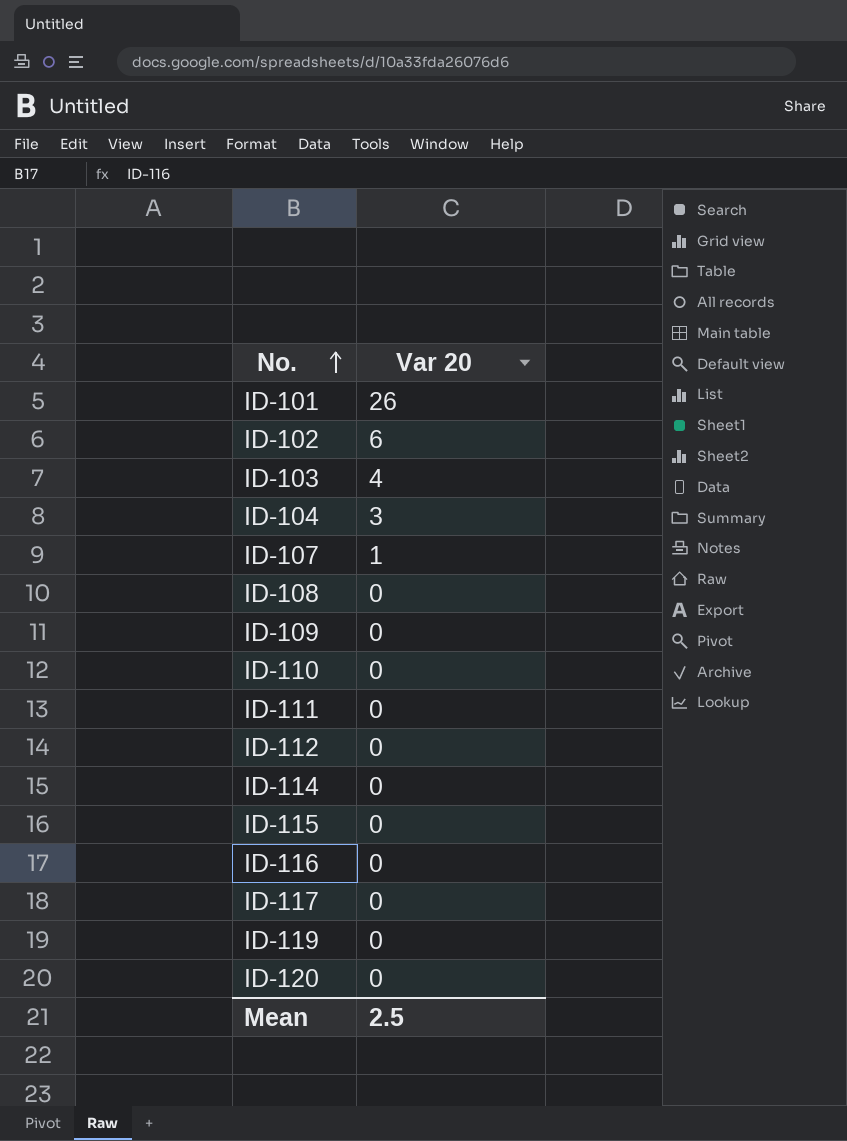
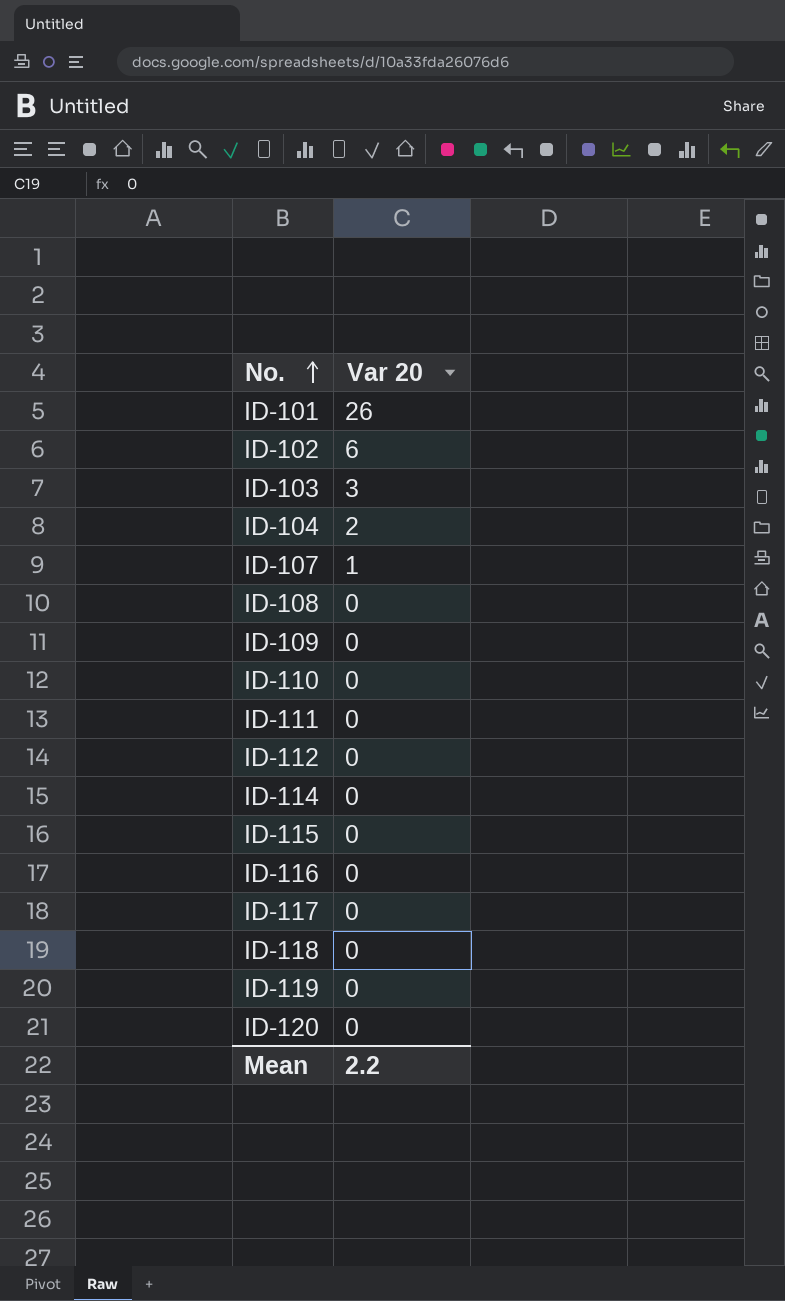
ID-103 | Var 20: 4 -> 3
ID-104 | Var 20: 3 -> 2
row ID-118: none -> 0
Mean | Var 20: 2.5 -> 2.2

